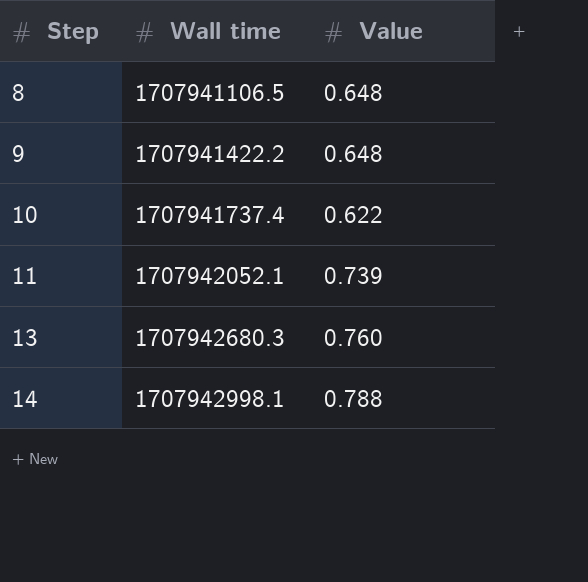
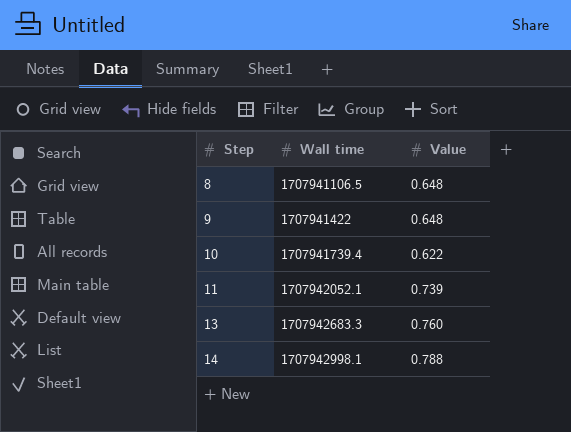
9 | Wall time: 1707941422.2 -> 1707941422
10 | Wall time: 1707941737.4 -> 1707941739.4
13 | Wall time: 1707942680.3 -> 1707942683.3

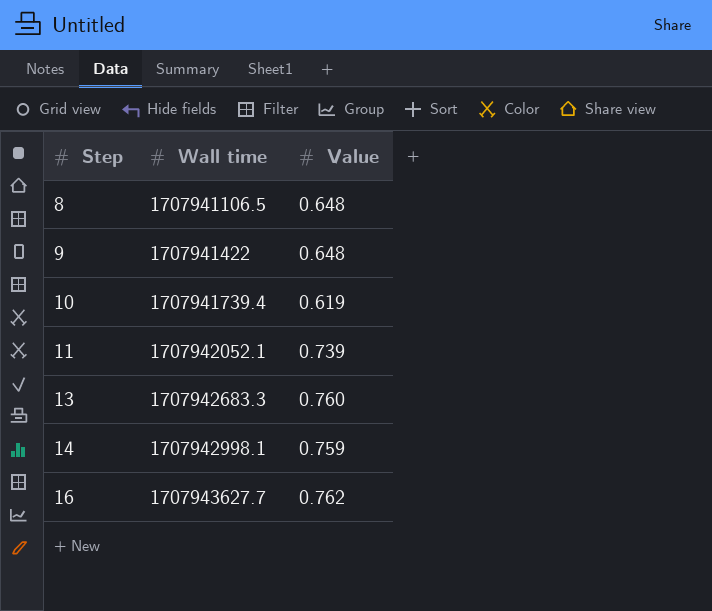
10 | Value: 0.622 -> 0.619
14 | Value: 0.788 -> 0.759
row 16: none -> 1707943627.7 | 0.762

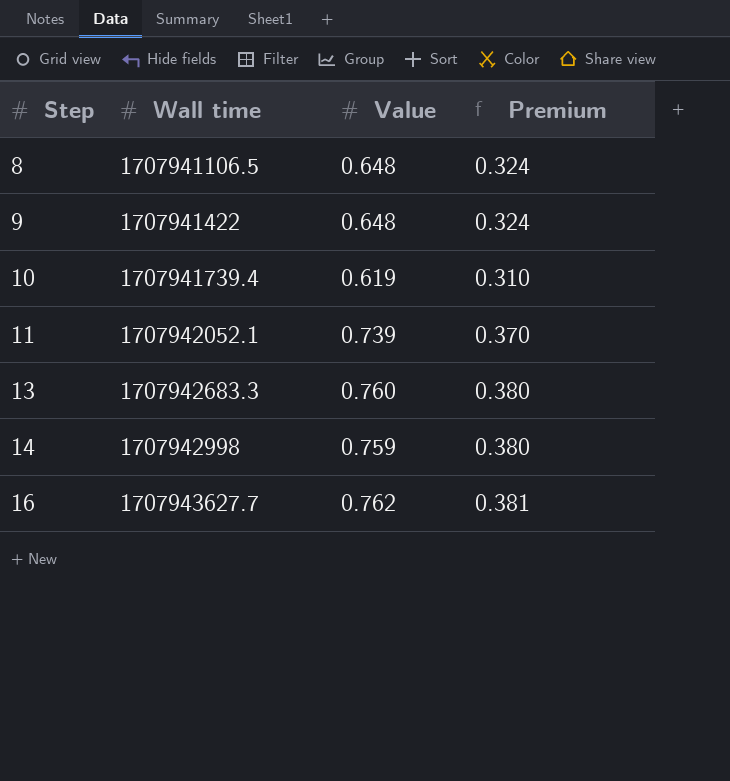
column Premium | formula: none -> [Value] * 0.5
14 | Wall time: 1707942998.1 -> 1707942998

